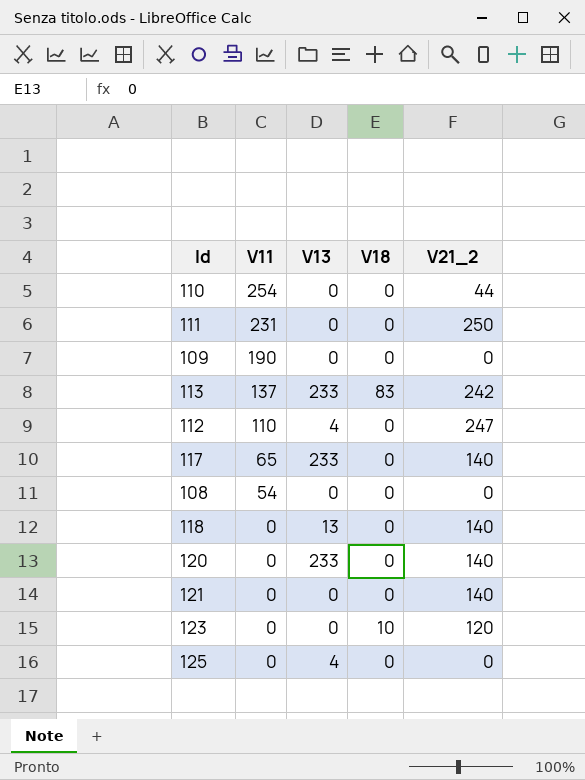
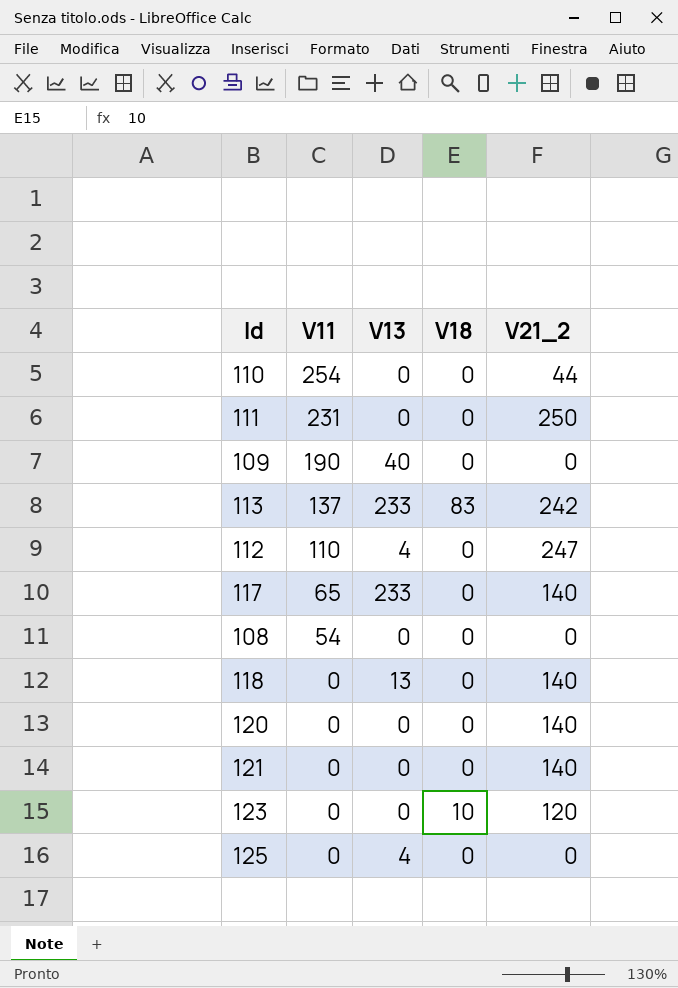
109 | V13: 0 -> 40
120 | V13: 233 -> 0

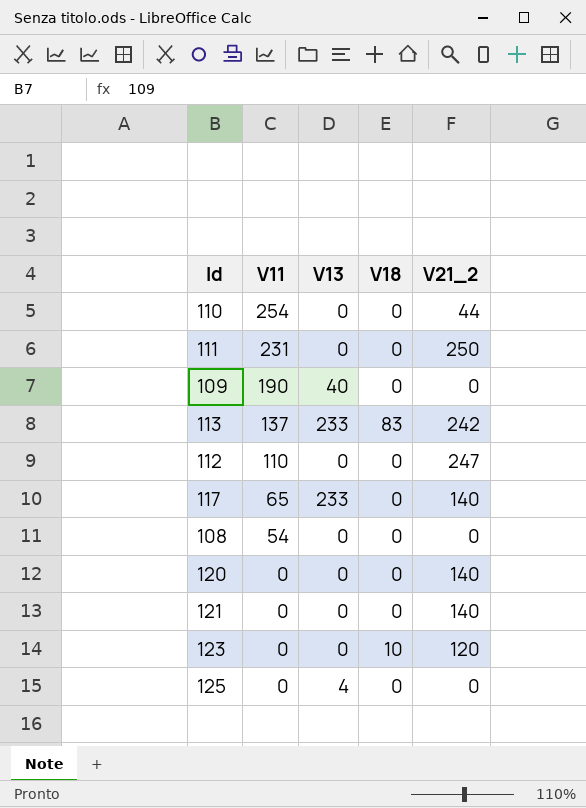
row 118: 0 | 13 | 0 | 140 -> none
112 | V13: 4 -> 0

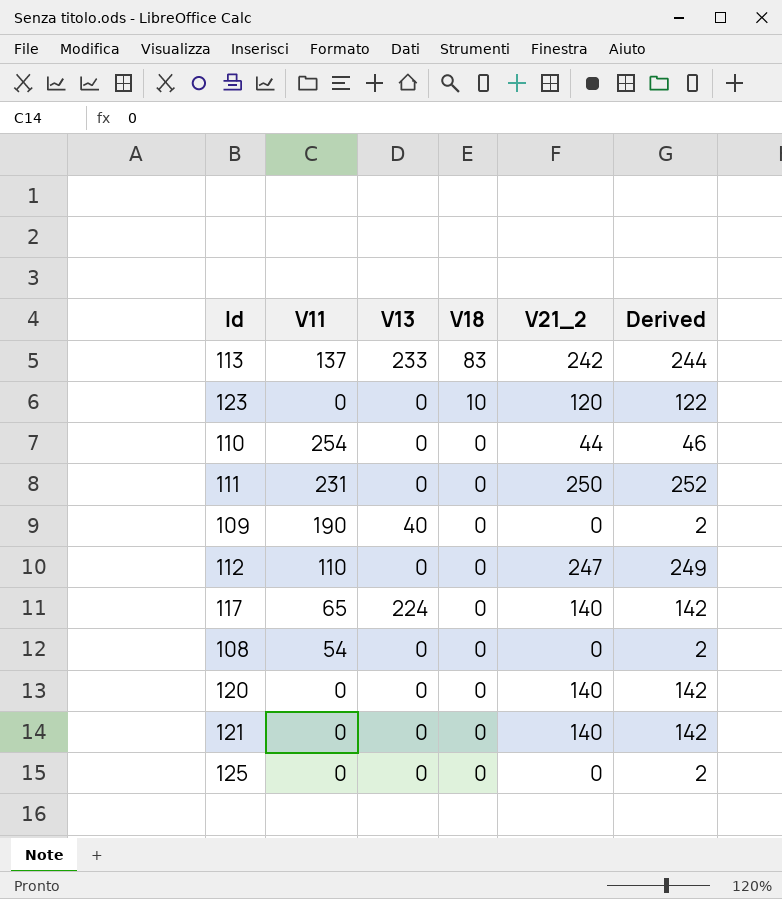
row order: V11 descending -> V18 descending
column Derived | formula: none -> [V21_2] + 2
117 | V13: 233 -> 224
125 | V13: 4 -> 0

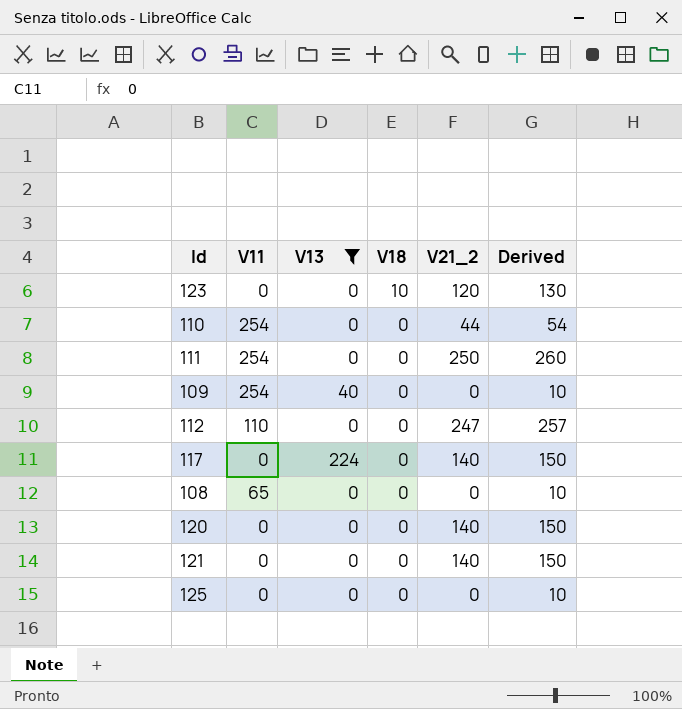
filter: none -> V13 != 233
column Derived | formula: [V21_2] + 2 -> [V21_2] + 10
111 | V11: 231 -> 254
109 | V11: 190 -> 254
117 | V11: 65 -> 0
108 | V11: 54 -> 65

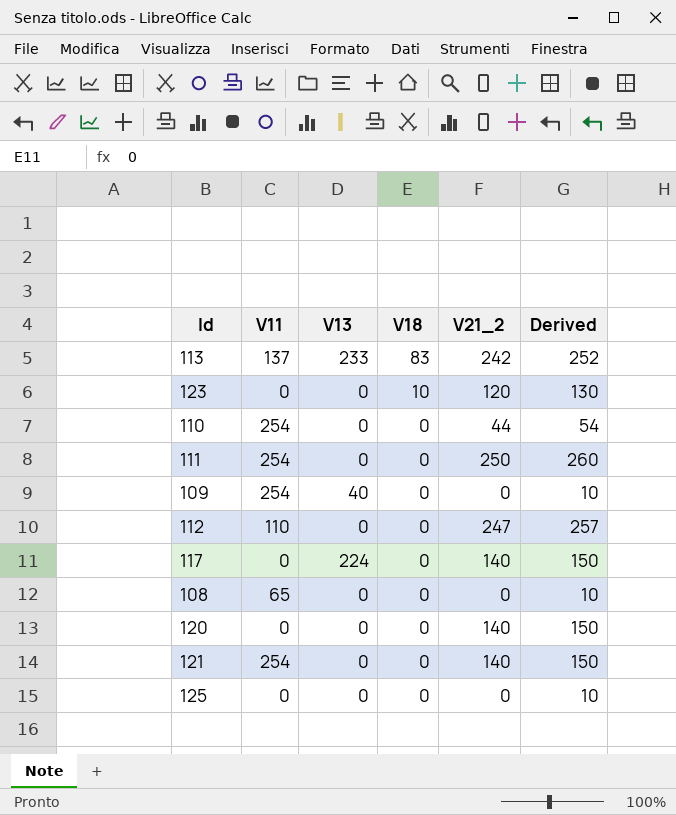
filter: V13 != 233 -> none
121 | V11: 0 -> 254

